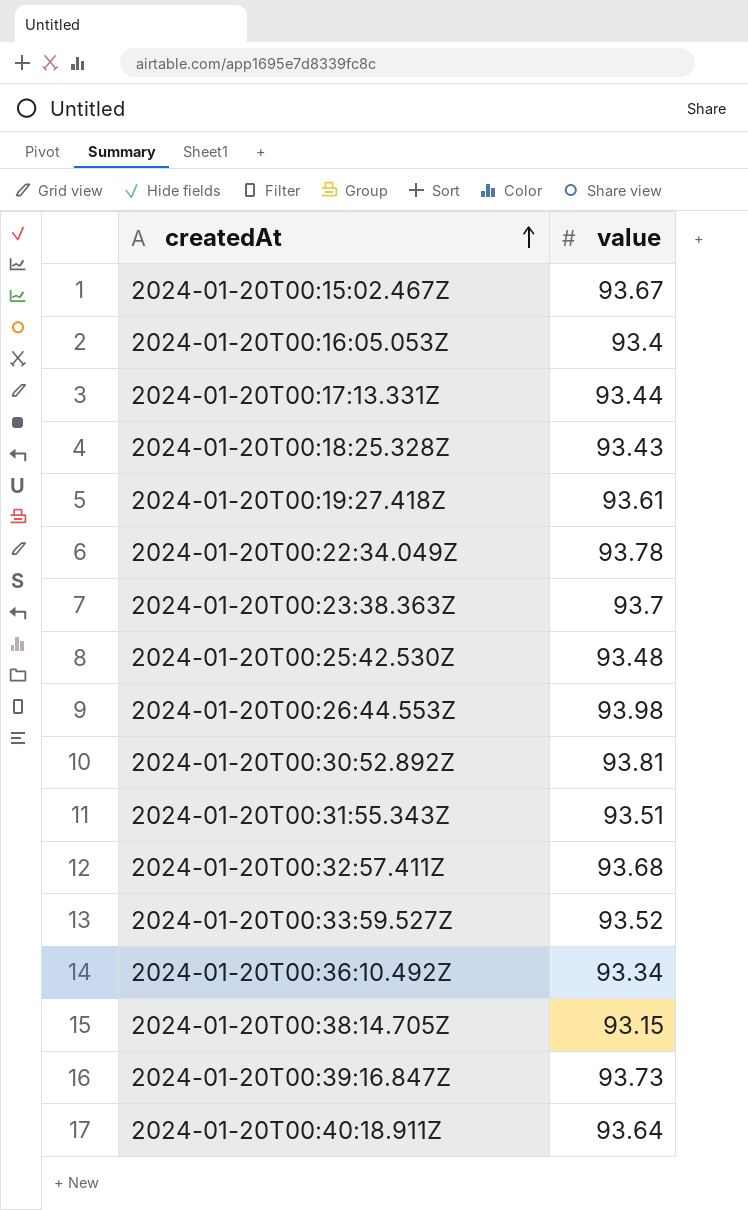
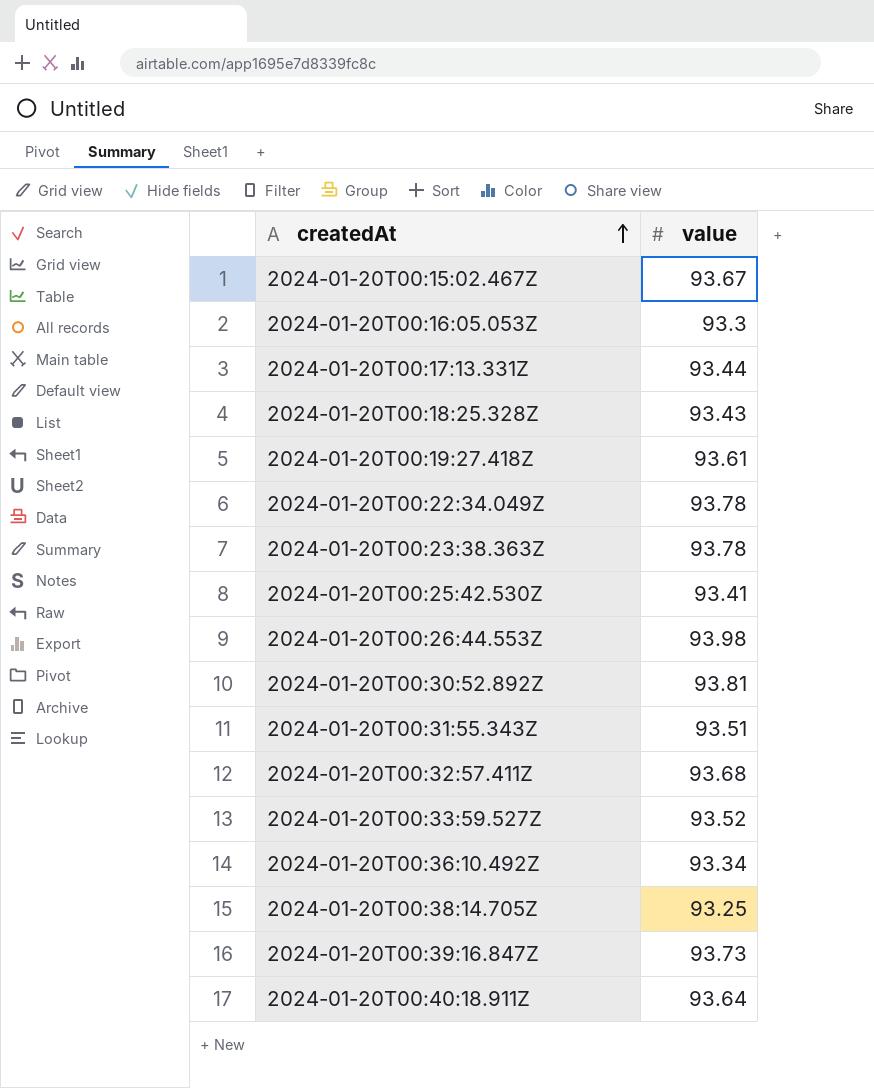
2024-01-20T00:16:05.053Z | value: 93.4 -> 93.3
2024-01-20T00:23:38.363Z | value: 93.7 -> 93.78
2024-01-20T00:25:42.530Z | value: 93.48 -> 93.41
2024-01-20T00:38:14.705Z | value: 93.15 -> 93.25

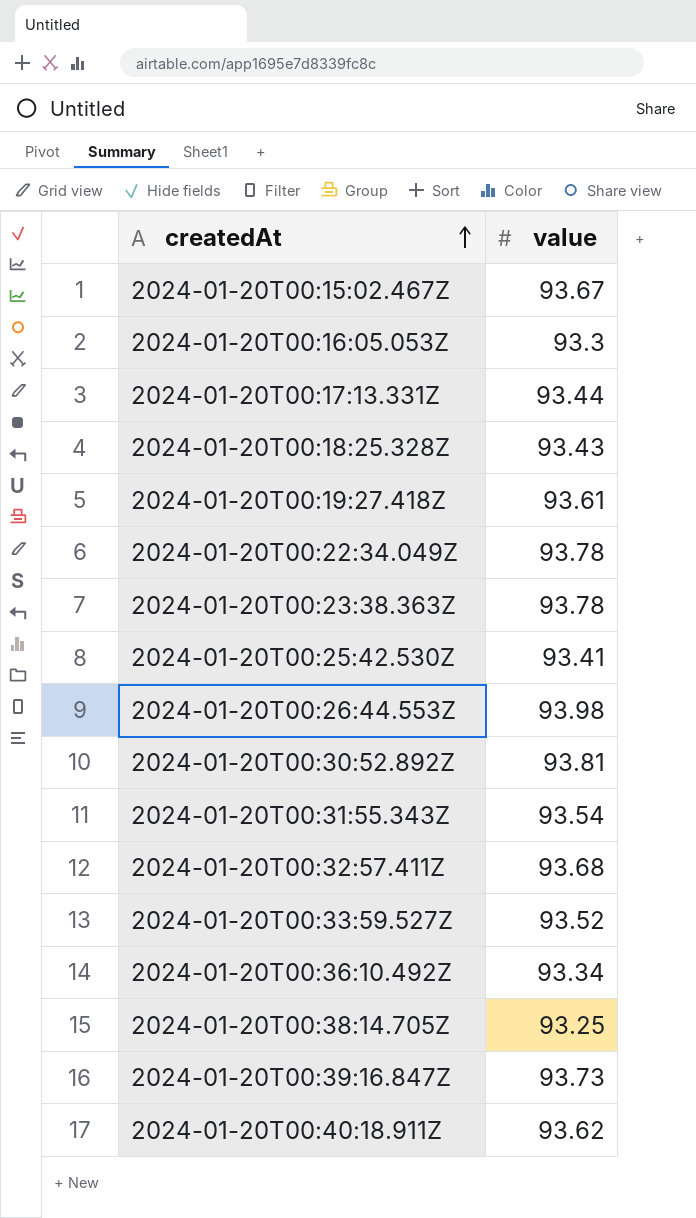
2024-01-20T00:31:55.343Z | value: 93.51 -> 93.54
2024-01-20T00:40:18.911Z | value: 93.64 -> 93.62

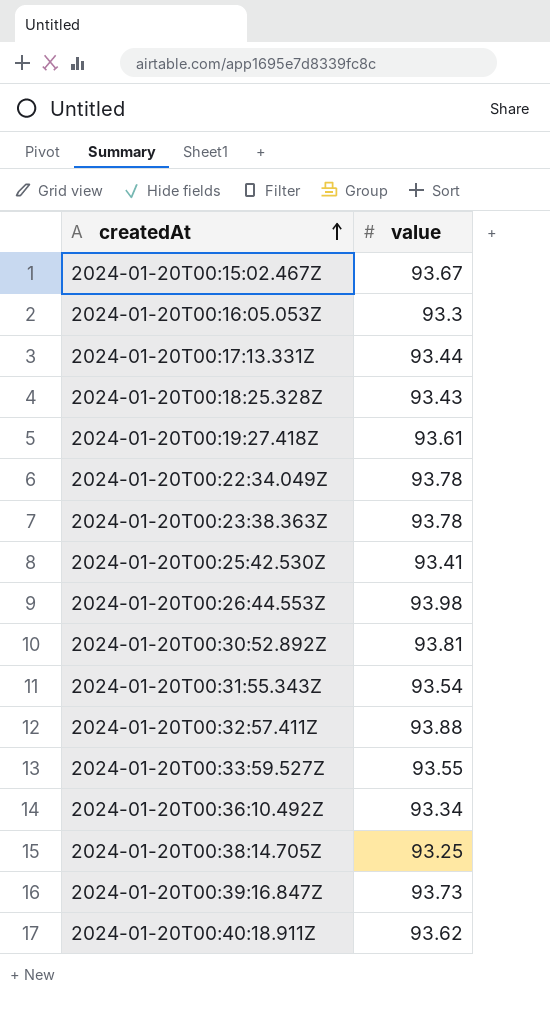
2024-01-20T00:32:57.411Z | value: 93.68 -> 93.88
2024-01-20T00:33:59.527Z | value: 93.52 -> 93.55

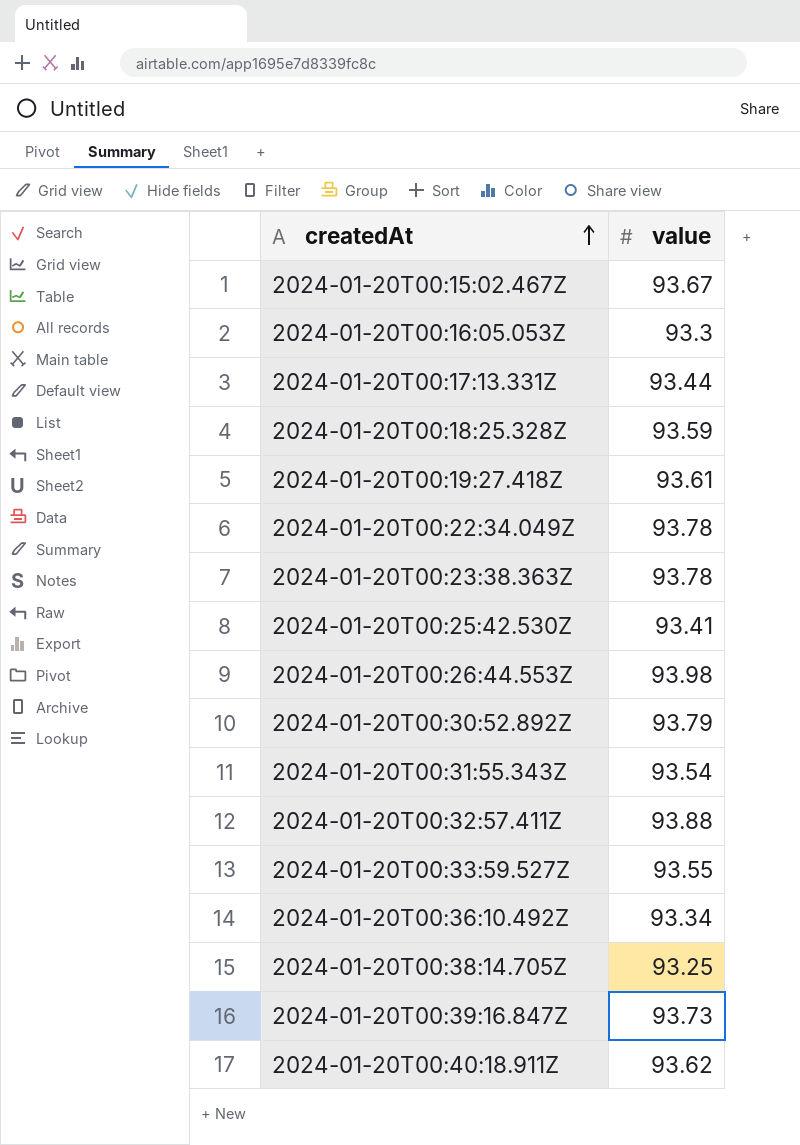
2024-01-20T00:18:25.328Z | value: 93.43 -> 93.59
2024-01-20T00:30:52.892Z | value: 93.81 -> 93.79

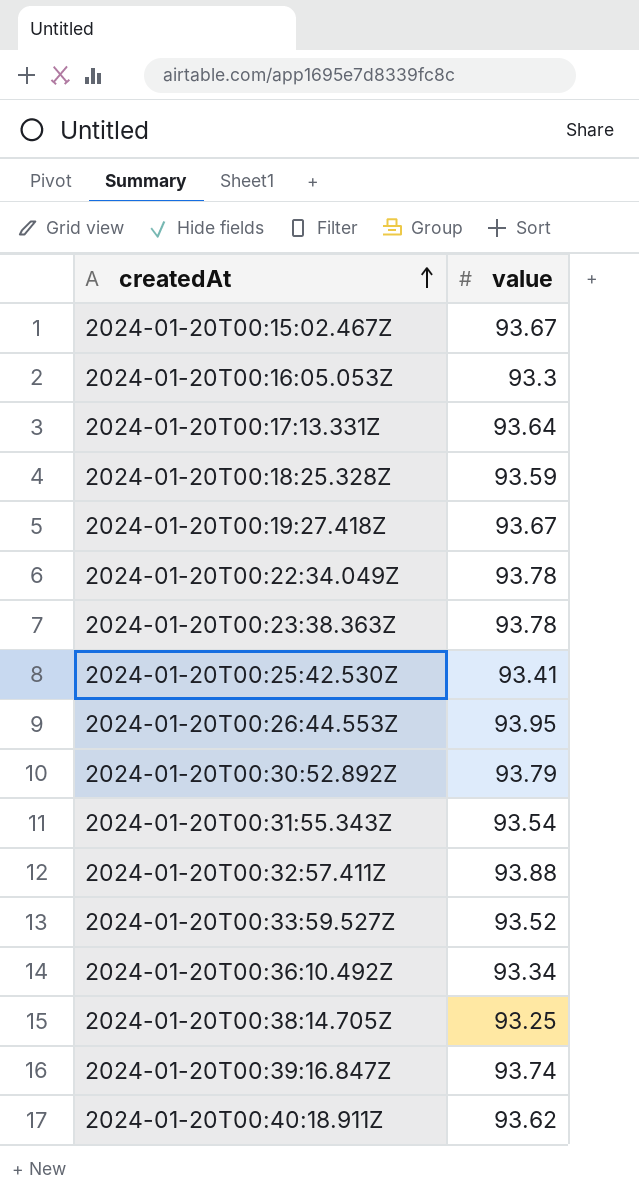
2024-01-20T00:17:13.331Z | value: 93.44 -> 93.64
2024-01-20T00:19:27.418Z | value: 93.61 -> 93.67
2024-01-20T00:26:44.553Z | value: 93.98 -> 93.95
2024-01-20T00:33:59.527Z | value: 93.55 -> 93.52
2024-01-20T00:39:16.847Z | value: 93.73 -> 93.74

